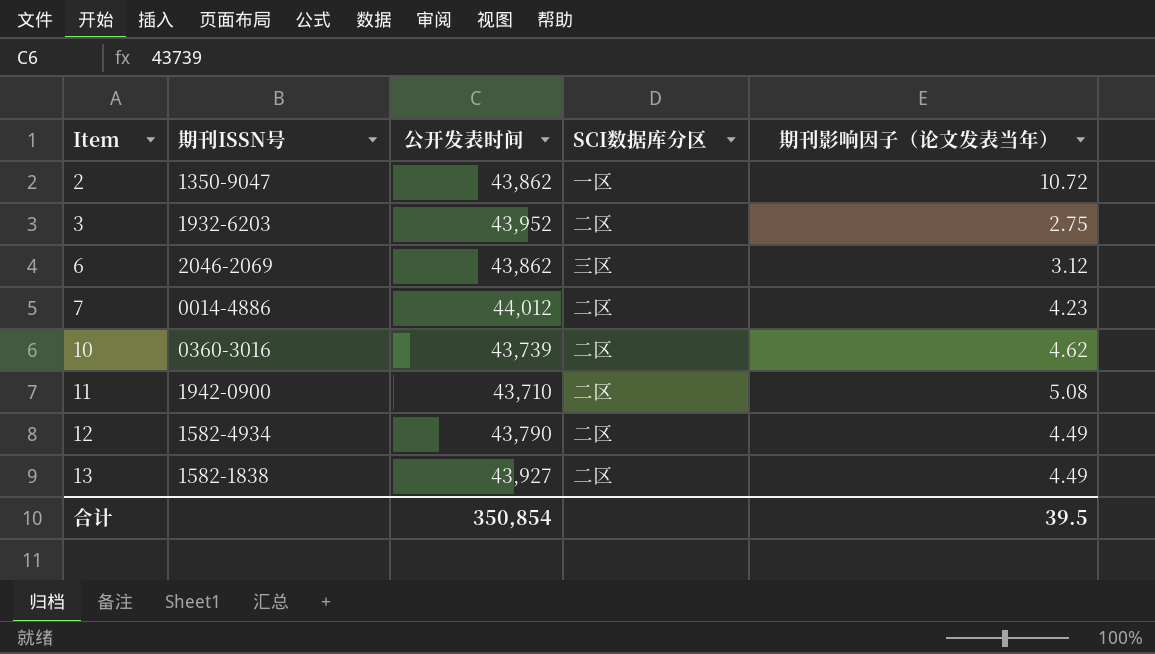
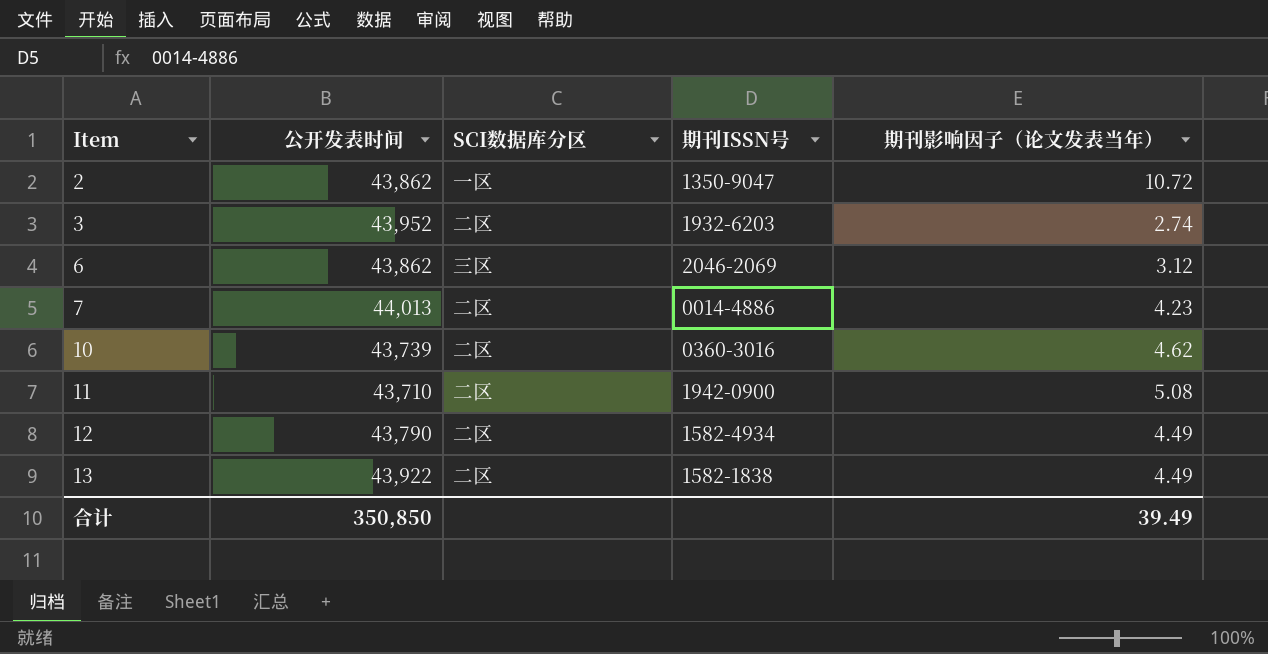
column 期刊ISSN号 | position: 2 -> 4
3 | 期刊影响因子（论文发表当年）: 2.75 -> 2.74
7 | 公开发表时间: 44,012 -> 44,013
13 | 公开发表时间: 43,927 -> 43,922
合计 | 公开发表时间: 350,854 -> 350,850
合计 | 期刊影响因子（论文发表当年）: 39.5 -> 39.49

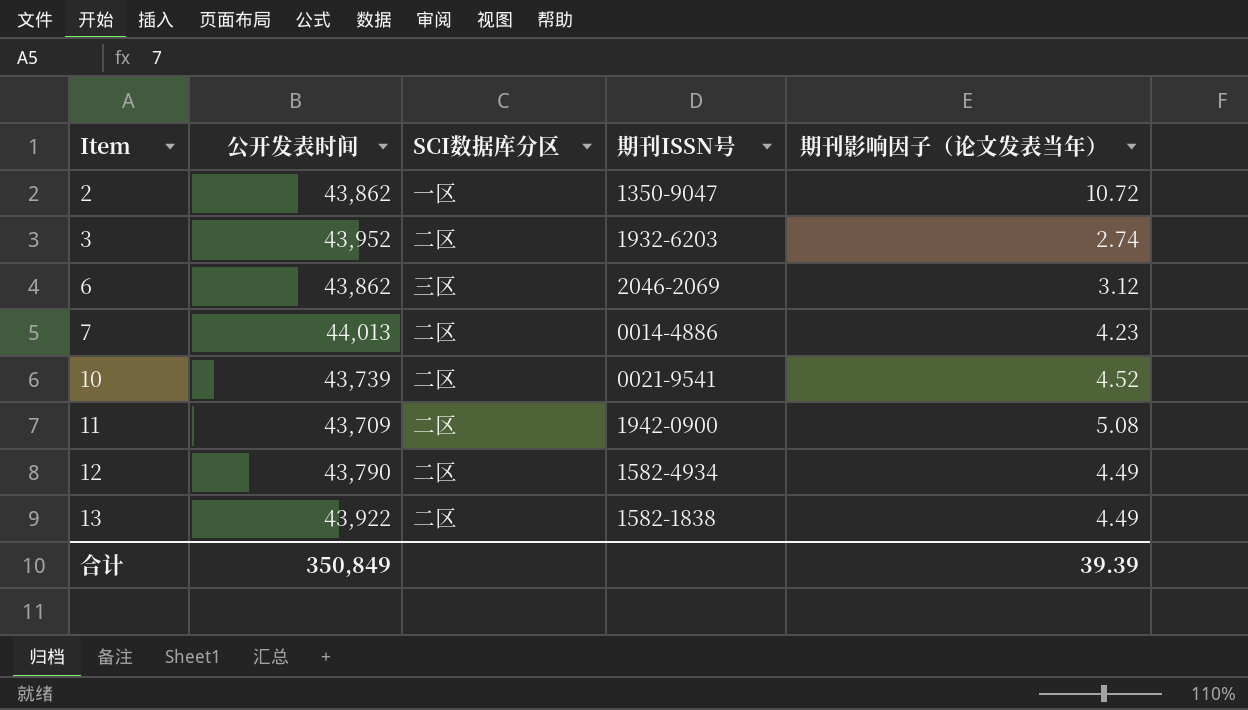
10 | 期刊ISSN号: 0360-3016 -> 0021-9541
10 | 期刊影响因子（论文发表当年）: 4.62 -> 4.52
11 | 公开发表时间: 43,710 -> 43,709
合计 | 公开发表时间: 350,850 -> 350,849
合计 | 期刊影响因子（论文发表当年）: 39.49 -> 39.39

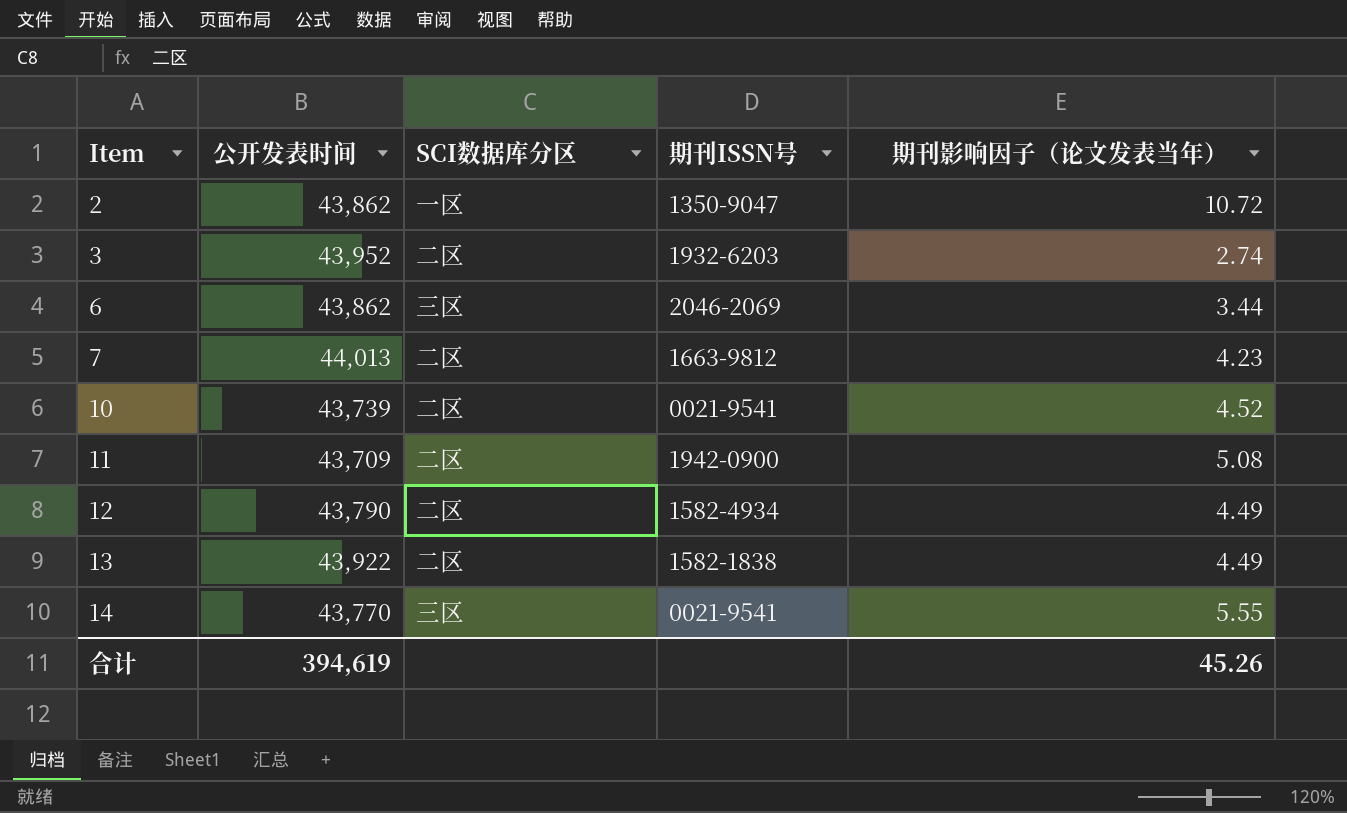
6 | 期刊影响因子（论文发表当年）: 3.12 -> 3.44
7 | 期刊ISSN号: 0014-4886 -> 1663-9812
row 14: none -> 43,770 | 三区 | 0021-9541 | 5.55
合计 | 公开发表时间: 350,849 -> 394,619
合计 | 期刊影响因子（论文发表当年）: 39.39 -> 45.26

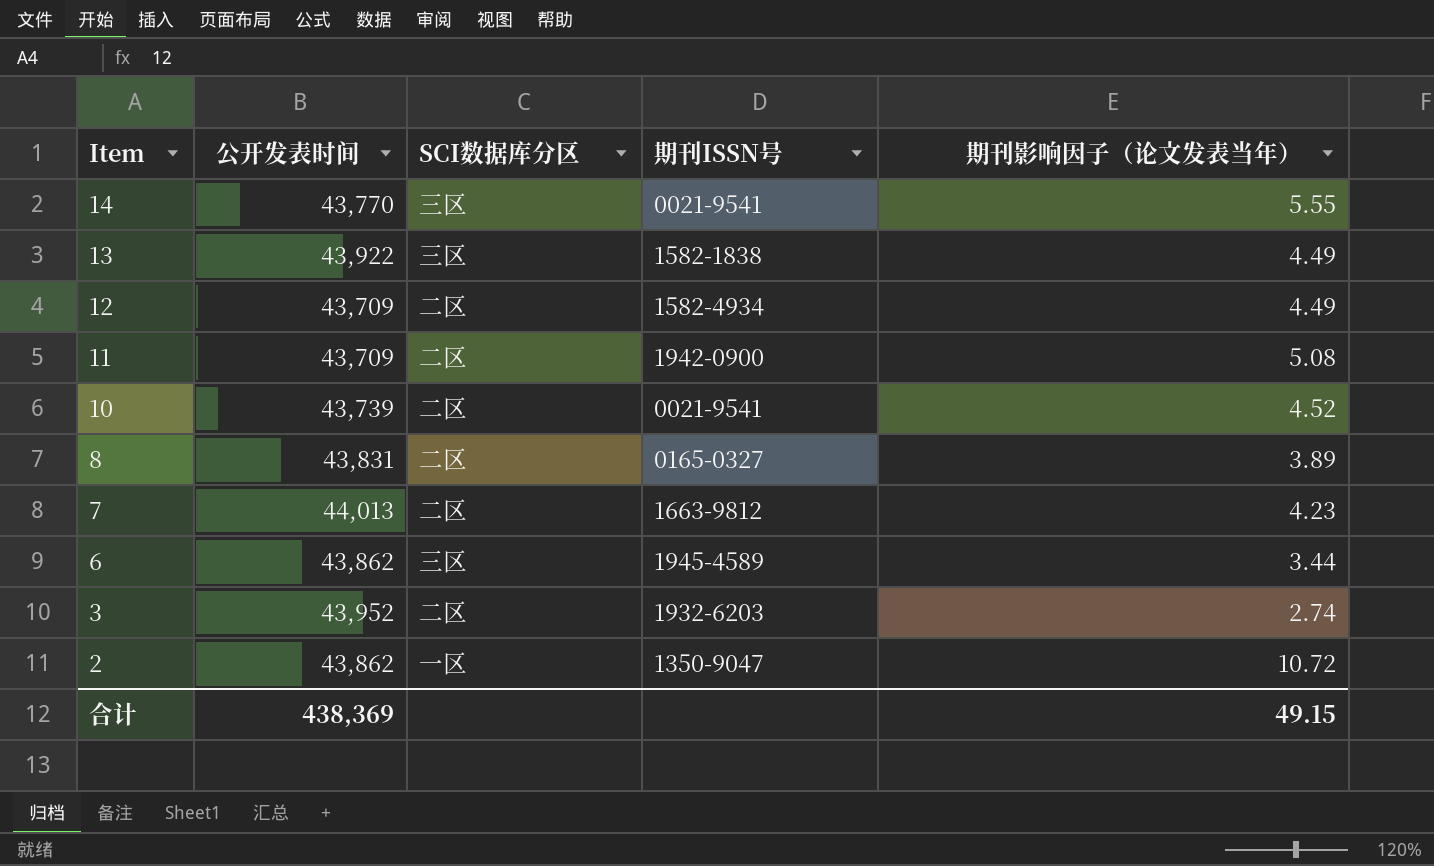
row order: Item ascending -> Item descending
13 | SCI数据库分区: 二区 -> 三区
12 | 公开发表时间: 43,790 -> 43,709
row 8: none -> 43,831 | 二区 | 0165-0327 | 3.89
6 | 期刊ISSN号: 2046-2069 -> 1945-4589
合计 | 公开发表时间: 394,619 -> 438,369
合计 | 期刊影响因子（论文发表当年）: 45.26 -> 49.15

